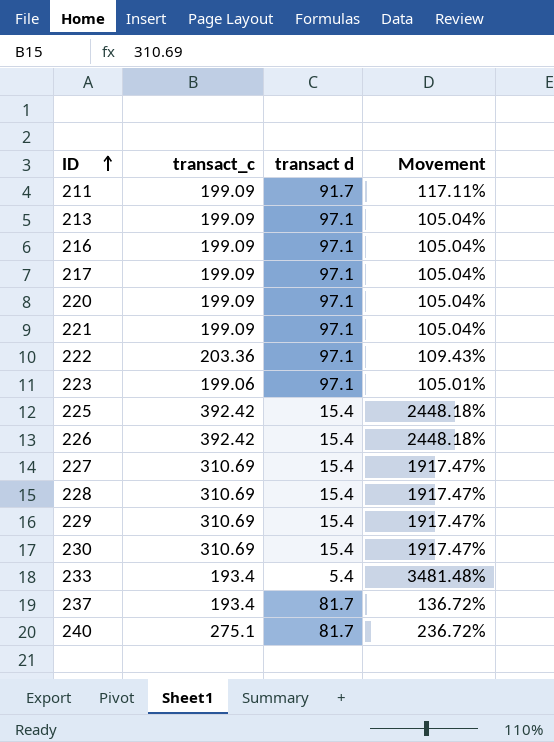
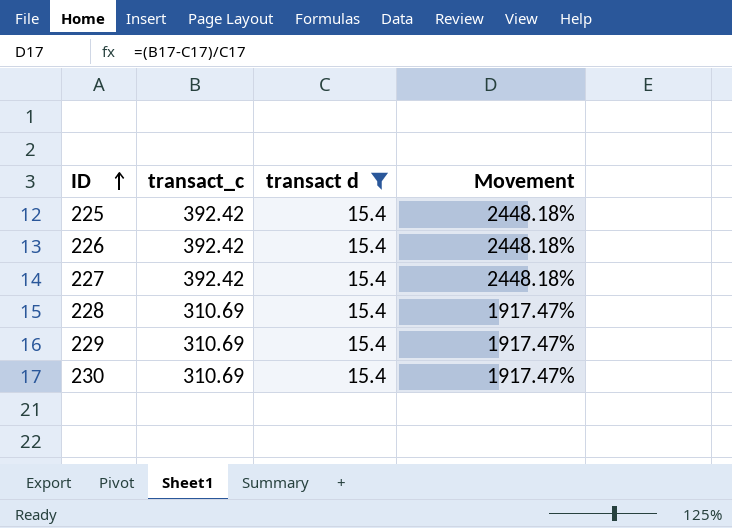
filter: none -> transact d = 15.4
227 | transact_c: 310.69 -> 392.42
227 | Movement: 1917.47% -> 2448.18%

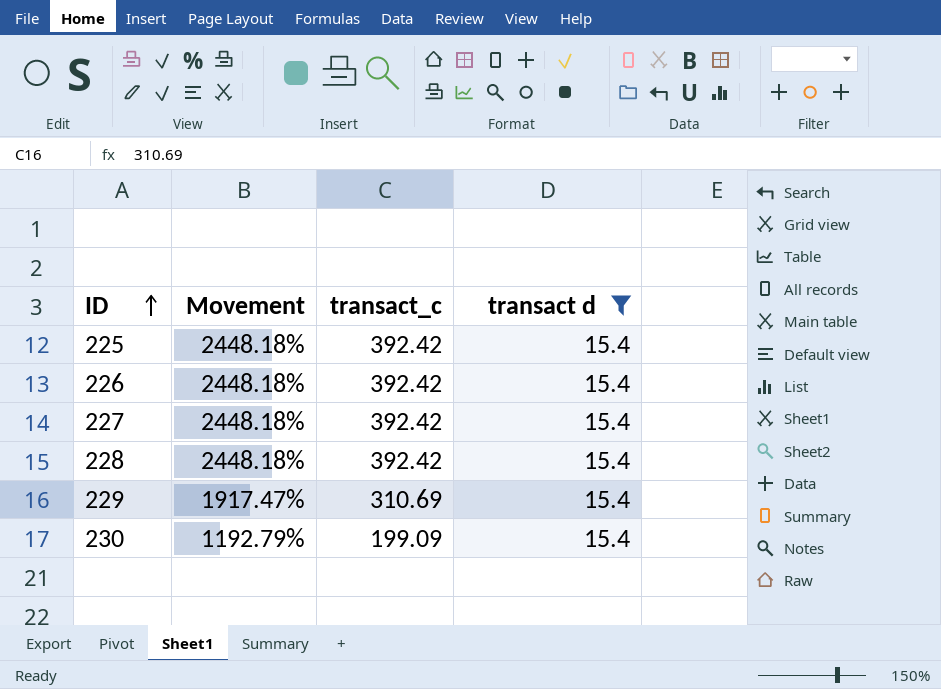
column Movement | position: 4 -> 2
228 | Movement: 1917.47% -> 2448.18%
228 | transact_c: 310.69 -> 392.42
230 | Movement: 1917.47% -> 1192.79%
230 | transact_c: 310.69 -> 199.09

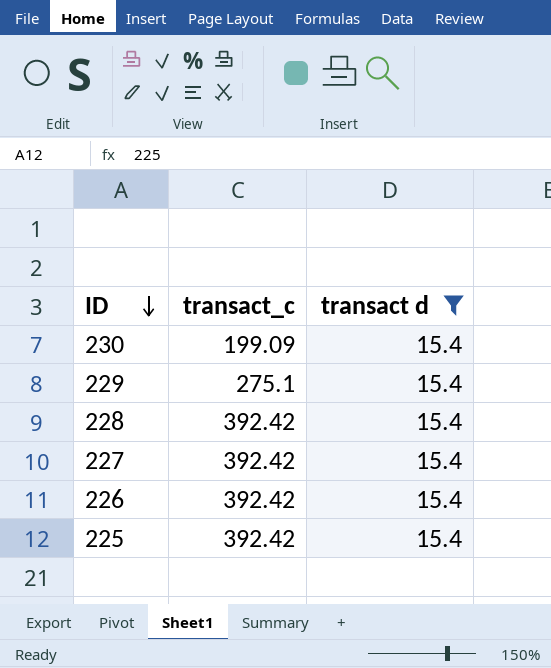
row order: ID ascending -> ID descending
column Movement | formula: ([transact_c] - [transact d]) / [transact d] -> none
229 | transact_c: 310.69 -> 275.1

